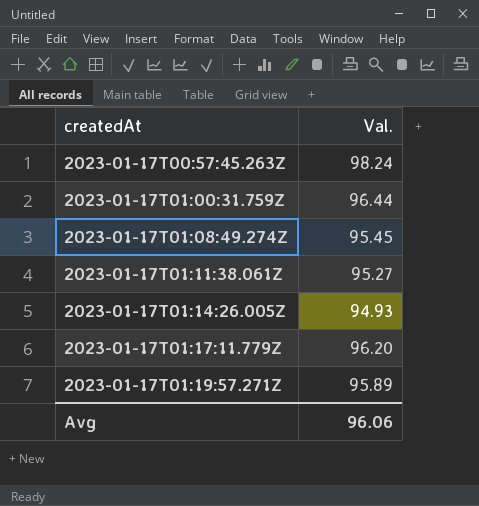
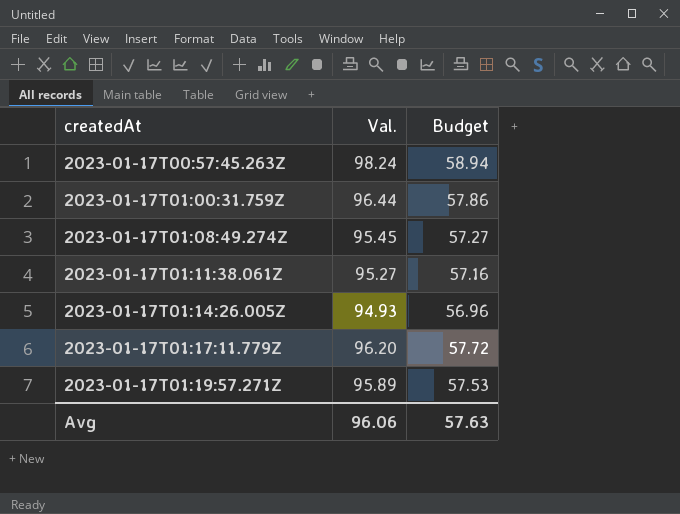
column Budget | formula: none -> [Val.] * 0.6

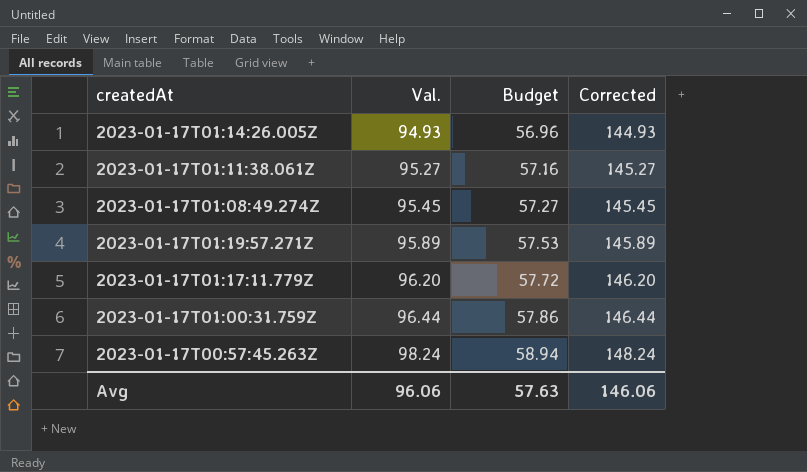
row order: createdAt ascending -> Val. ascending
column Corrected | formula: none -> [Val.] + 50

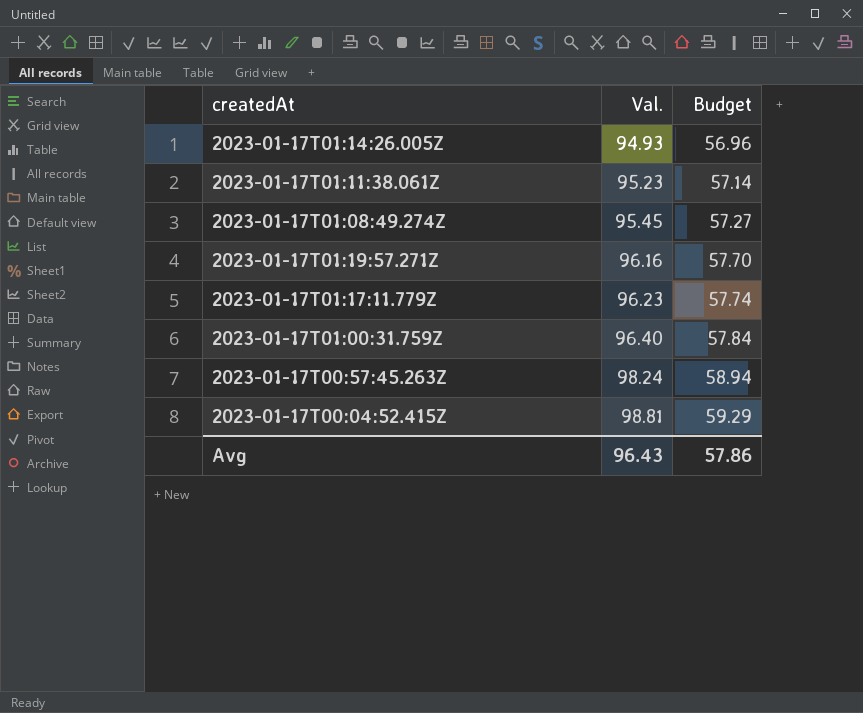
column Corrected | formula: [Val.] + 50 -> none
2023-01-17T01:11:38.061Z | Val.: 95.27 -> 95.23
2023-01-17T01:11:38.061Z | Budget: 57.16 -> 57.14
2023-01-17T01:19:57.271Z | Val.: 95.89 -> 96.16
2023-01-17T01:19:57.271Z | Budget: 57.53 -> 57.70
2023-01-17T01:17:11.779Z | Val.: 96.20 -> 96.23
2023-01-17T01:17:11.779Z | Budget: 57.72 -> 57.74
2023-01-17T01:00:31.759Z | Val.: 96.44 -> 96.40
2023-01-17T01:00:31.759Z | Budget: 57.86 -> 57.84
row 2023-01-17T00:04:52.415Z: none -> 98.81 | 59.29
Avg | Val.: 96.06 -> 96.43
Avg | Budget: 57.63 -> 57.86

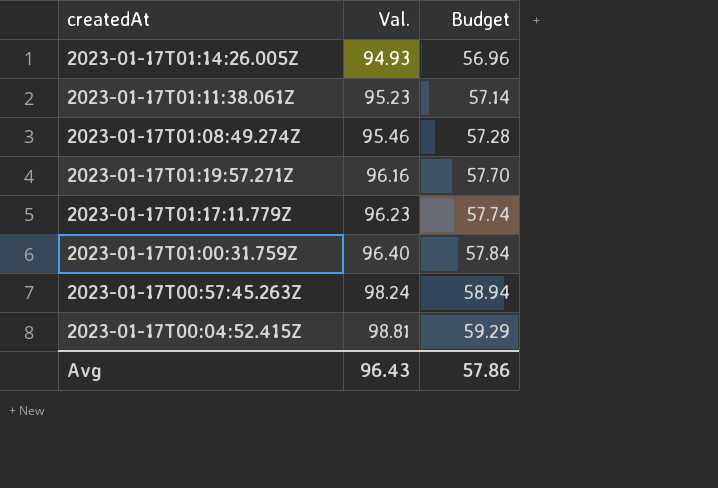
2023-01-17T01:08:49.274Z | Val.: 95.45 -> 95.46
2023-01-17T01:08:49.274Z | Budget: 57.27 -> 57.28

